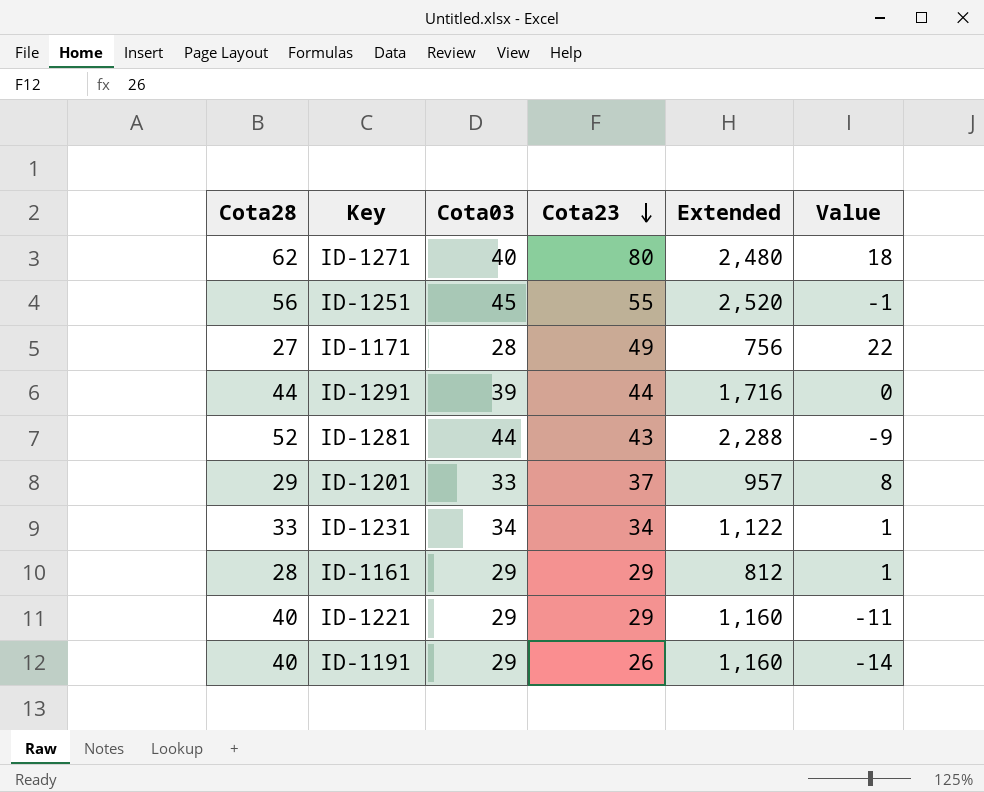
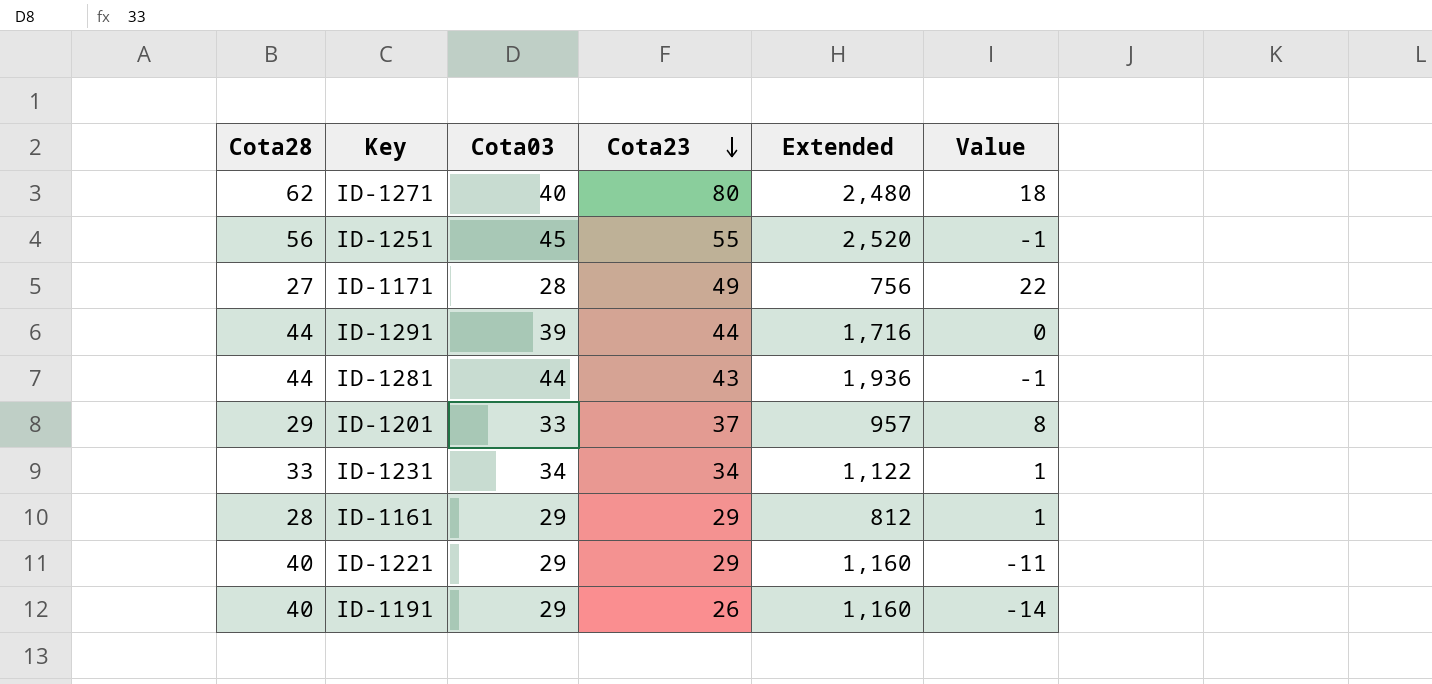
ID-1281 | Cota28: 52 -> 44
ID-1281 | Extended: 2,288 -> 1,936
ID-1281 | Value: -9 -> -1

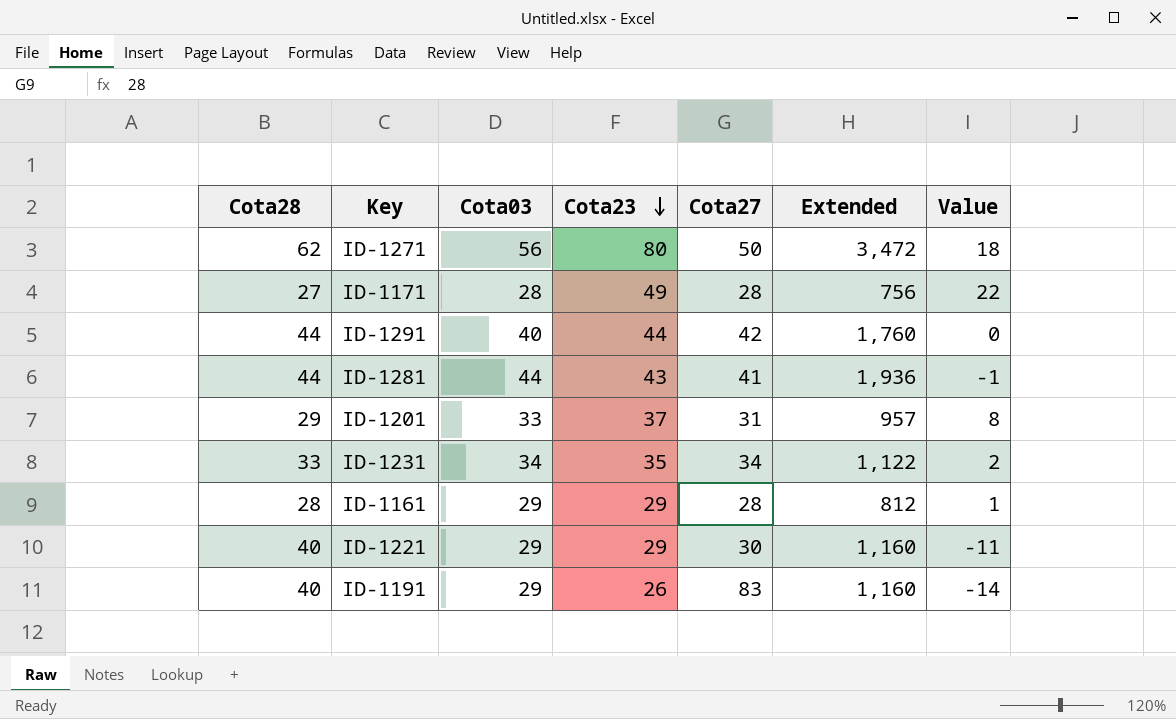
column Cota27 | position: none -> 5
row ID-1251: 56 | 45 | 55 | 2,520 | -1 -> none
ID-1271 | Cota03: 40 -> 56
ID-1271 | Extended: 2,480 -> 3,472
ID-1291 | Cota03: 39 -> 40
ID-1291 | Extended: 1,716 -> 1,760
ID-1231 | Cota23: 34 -> 35
ID-1231 | Value: 1 -> 2

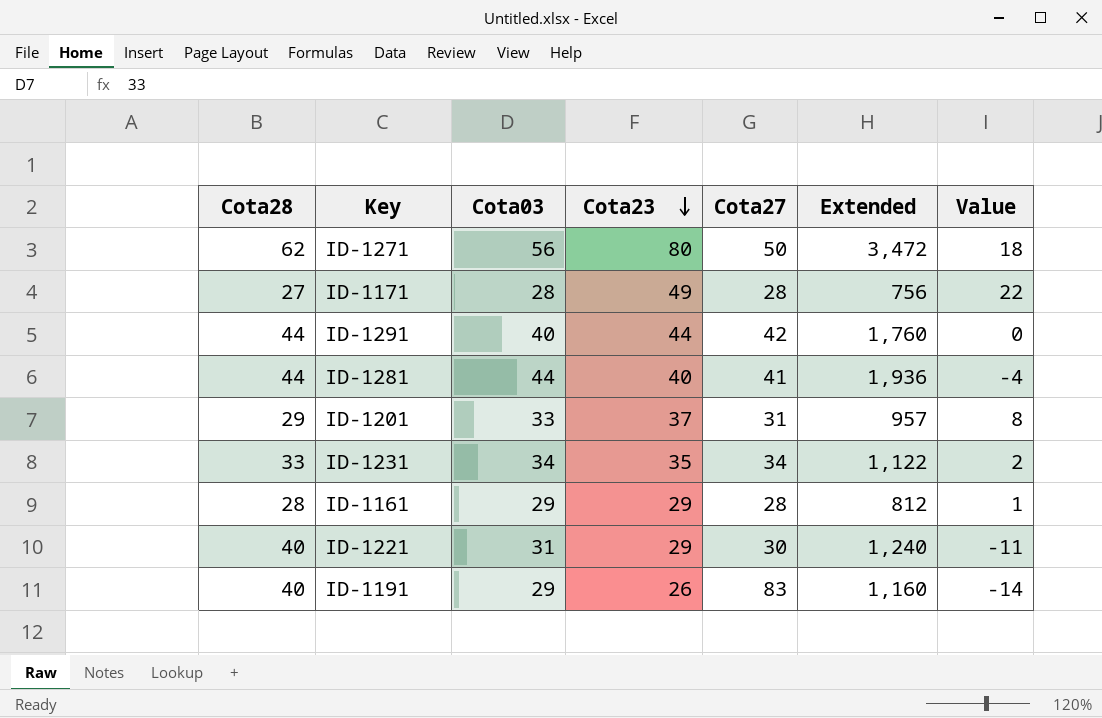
ID-1281 | Cota23: 43 -> 40
ID-1281 | Value: -1 -> -4
ID-1221 | Cota03: 29 -> 31
ID-1221 | Extended: 1,160 -> 1,240

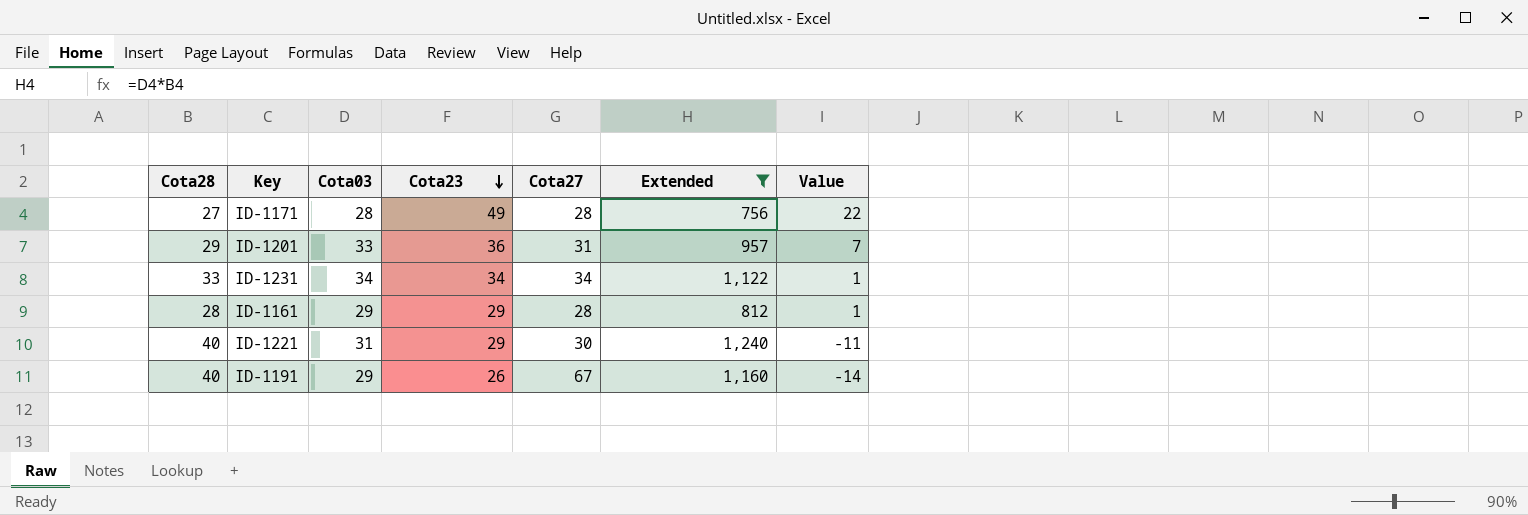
filter: none -> Extended <= 1,240
ID-1201 | Cota23: 37 -> 36
ID-1201 | Value: 8 -> 7
ID-1231 | Cota23: 35 -> 34
ID-1231 | Value: 2 -> 1
ID-1191 | Cota27: 83 -> 67

